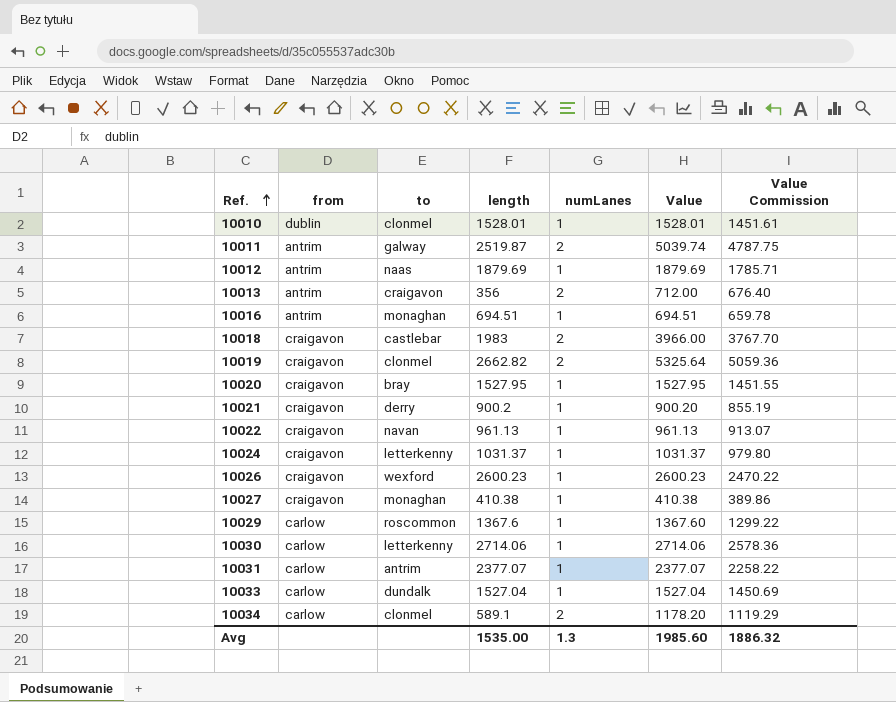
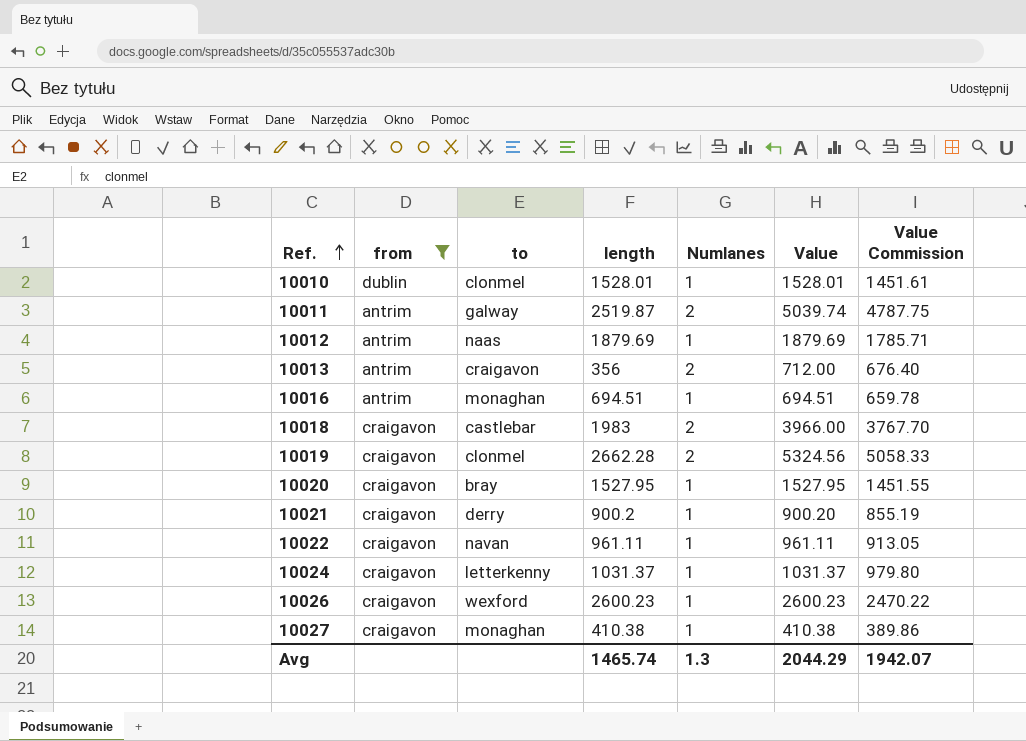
filter: none -> from != carlow
column name: numLanes -> Numlanes
10019 | length: 2662.82 -> 2662.28
10019 | Value: 5325.64 -> 5324.56
10019 | Value Commission: 5059.36 -> 5058.33
10022 | length: 961.13 -> 961.11
10022 | Value: 961.13 -> 961.11
10022 | Value Commission: 913.07 -> 913.05
Avg | length: 1535.00 -> 1465.74
Avg | Value: 1985.60 -> 2044.29
Avg | Value Commission: 1886.32 -> 1942.07

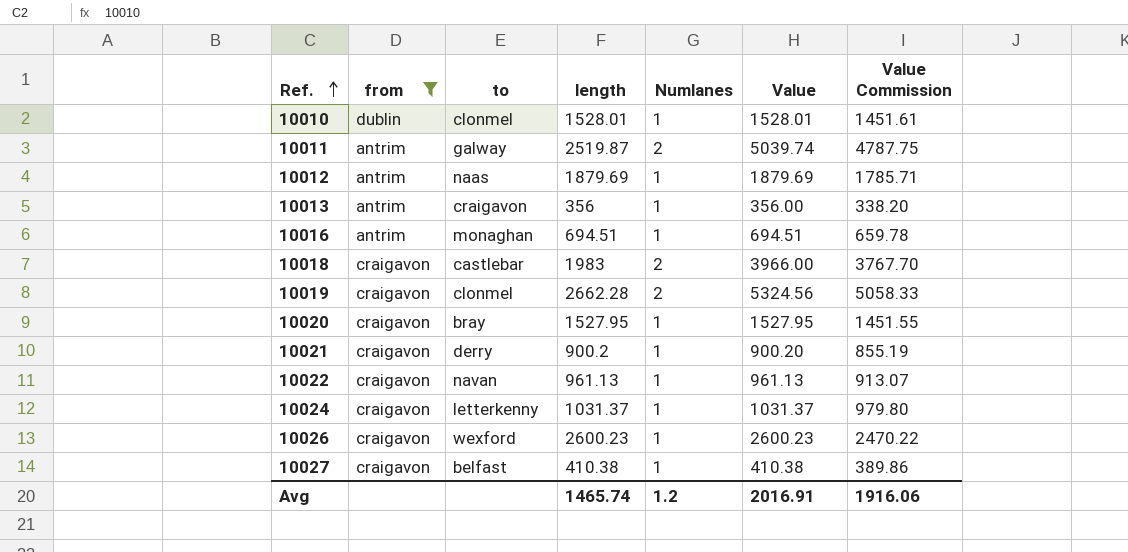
10013 | Numlanes: 2 -> 1
10013 | Value: 712.00 -> 356.00
10013 | Value Commission: 676.40 -> 338.20
10022 | length: 961.11 -> 961.13
10022 | Value: 961.11 -> 961.13
10022 | Value Commission: 913.05 -> 913.07
10027 | to: monaghan -> belfast
Avg | Numlanes: 1.3 -> 1.2
Avg | Value: 2044.29 -> 2016.91
Avg | Value Commission: 1942.07 -> 1916.06

